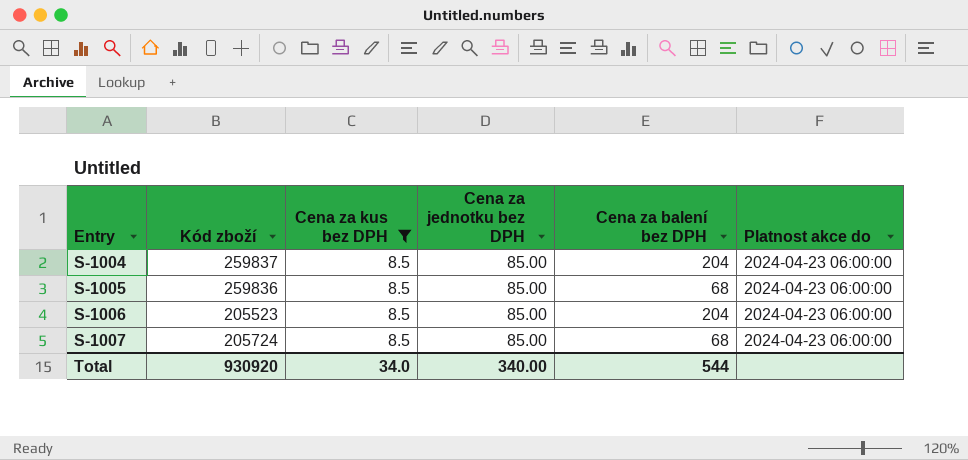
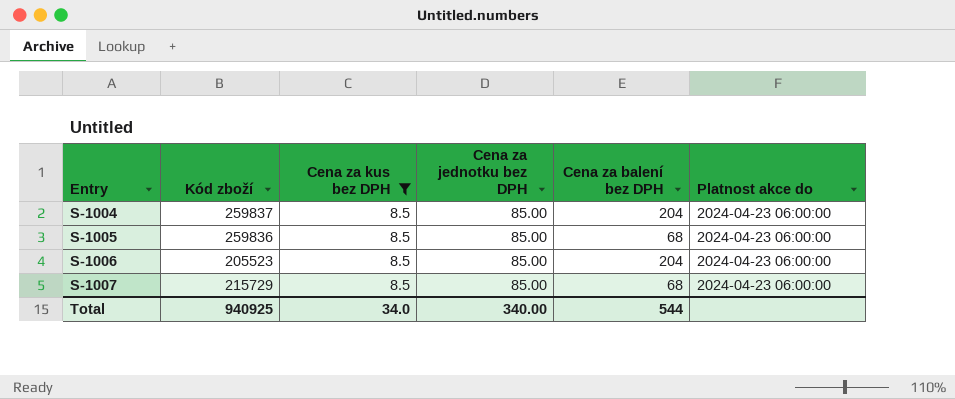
S-1007 | Kód zboží: 205724 -> 215729
Total | Kód zboží: 930920 -> 940925

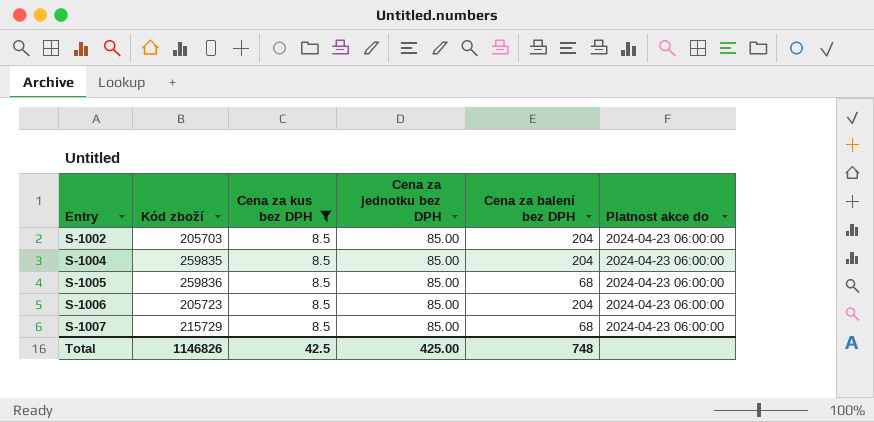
row S-1002: none -> 205703 | 8.5 | 85.00 | 204 | 2024-04-23 06:00:00
S-1004 | Kód zboží: 259837 -> 259835
S-1006 | Kód zboží: 205523 -> 205723
Total | Kód zboží: 940925 -> 1146826
Total | Cena za kus bez DPH: 34.0 -> 42.5
Total | Cena za jednotku bez DPH: 340.00 -> 425.00
Total | Cena za balení bez DPH: 544 -> 748

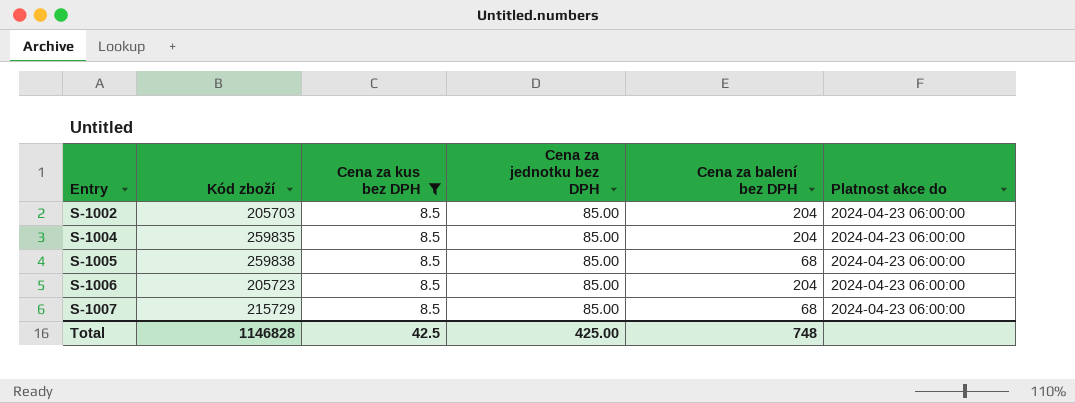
S-1005 | Kód zboží: 259836 -> 259838
Total | Kód zboží: 1146826 -> 1146828

